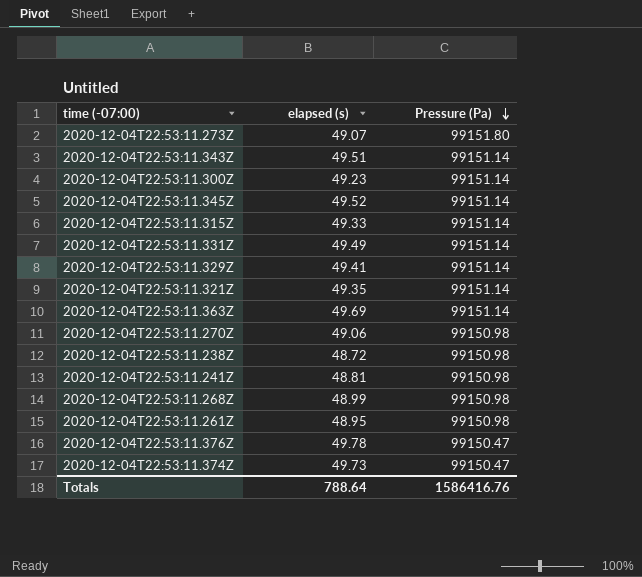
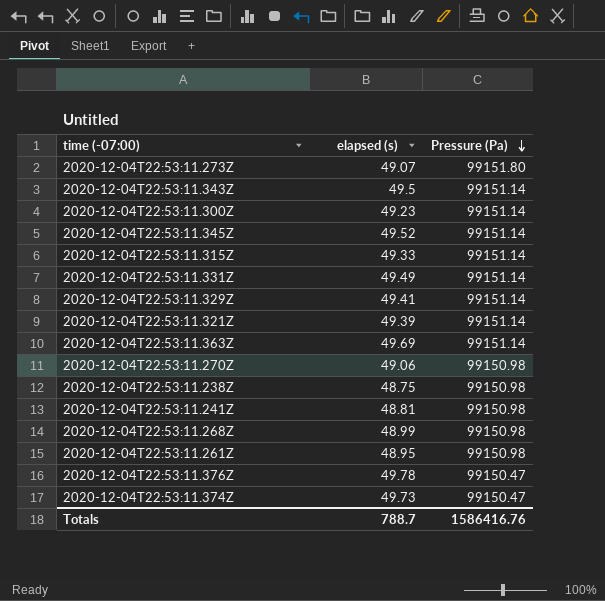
2020-12-04T22:53:11.343Z | elapsed (s): 49.51 -> 49.5
2020-12-04T22:53:11.321Z | elapsed (s): 49.35 -> 49.39
2020-12-04T22:53:11.238Z | elapsed (s): 48.72 -> 48.75
Totals | elapsed (s): 788.64 -> 788.7

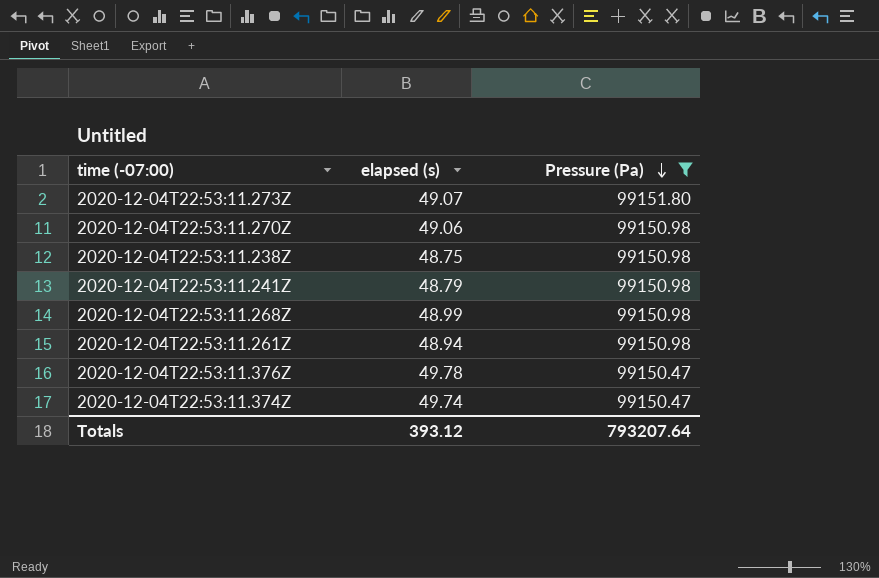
filter: none -> Pressure (Pa) != 99151.14
2020-12-04T22:53:11.241Z | elapsed (s): 48.81 -> 48.79
2020-12-04T22:53:11.261Z | elapsed (s): 48.95 -> 48.94
2020-12-04T22:53:11.374Z | elapsed (s): 49.73 -> 49.74
Totals | elapsed (s): 788.7 -> 393.12
Totals | Pressure (Pa): 1586416.76 -> 793207.64

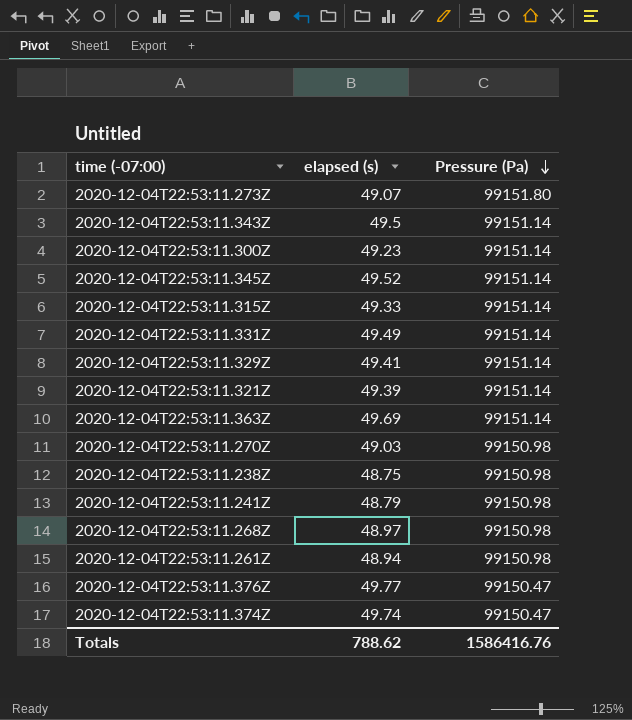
filter: Pressure (Pa) != 99151.14 -> none
2020-12-04T22:53:11.270Z | elapsed (s): 49.06 -> 49.03
2020-12-04T22:53:11.268Z | elapsed (s): 48.99 -> 48.97
2020-12-04T22:53:11.376Z | elapsed (s): 49.78 -> 49.77
Totals | elapsed (s): 393.12 -> 788.62
Totals | Pressure (Pa): 793207.64 -> 1586416.76

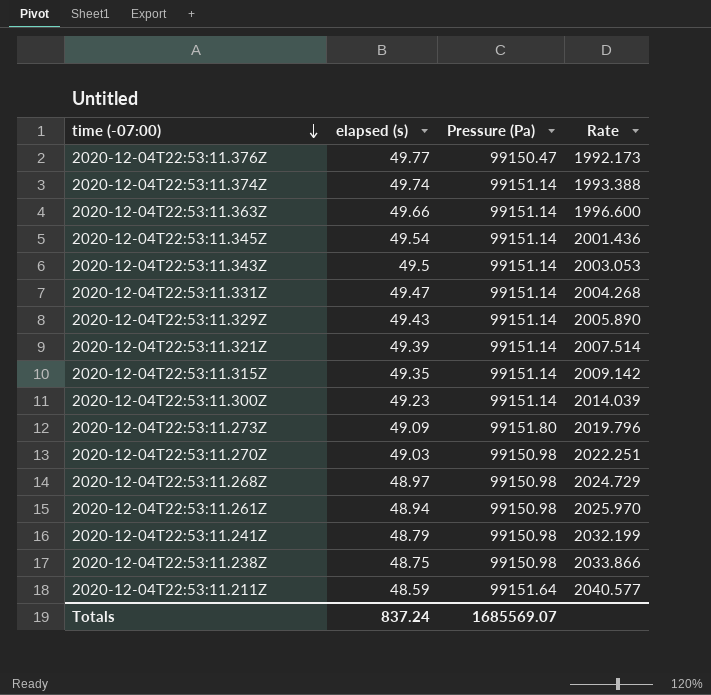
row order: Pressure (Pa) descending -> time (-07:00) descending
column Rate | formula: none -> [Pressure (Pa)] / [elapsed (s)]
2020-12-04T22:53:11.374Z | Pressure (Pa): 99150.47 -> 99151.14
2020-12-04T22:53:11.363Z | elapsed (s): 49.69 -> 49.66
2020-12-04T22:53:11.345Z | elapsed (s): 49.52 -> 49.54
2020-12-04T22:53:11.331Z | elapsed (s): 49.49 -> 49.47
2020-12-04T22:53:11.329Z | elapsed (s): 49.41 -> 49.43
2020-12-04T22:53:11.315Z | elapsed (s): 49.33 -> 49.35
2020-12-04T22:53:11.273Z | elapsed (s): 49.07 -> 49.09
row 2020-12-04T22:53:11.211Z: none -> 48.59 | 99151.64 | 2040.577
Totals | elapsed (s): 788.62 -> 837.24
Totals | Pressure (Pa): 1586416.76 -> 1685569.07

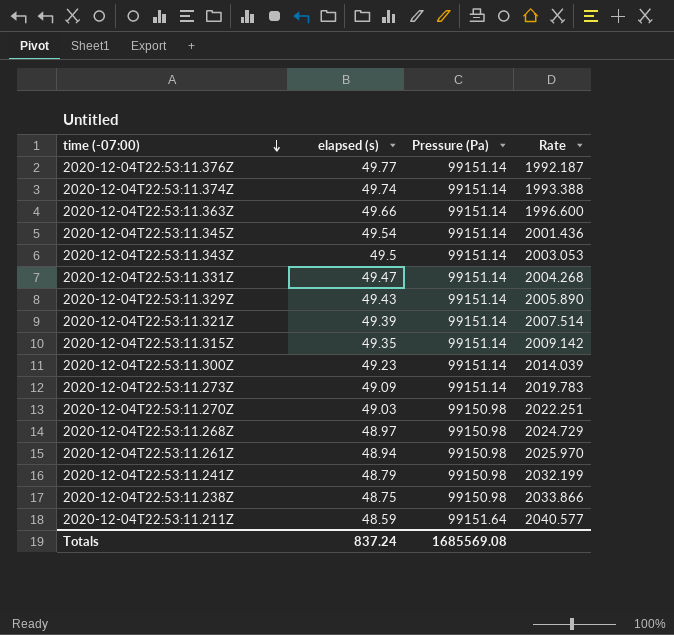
2020-12-04T22:53:11.376Z | Pressure (Pa): 99150.47 -> 99151.14
2020-12-04T22:53:11.376Z | Rate: 1992.173 -> 1992.187
2020-12-04T22:53:11.273Z | Pressure (Pa): 99151.80 -> 99151.14
2020-12-04T22:53:11.273Z | Rate: 2019.796 -> 2019.783
Totals | Pressure (Pa): 1685569.07 -> 1685569.08

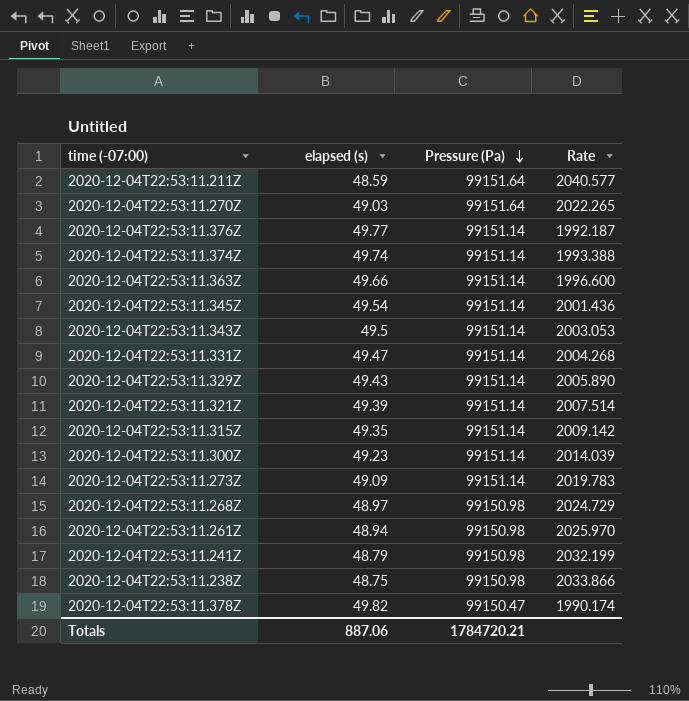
row order: time (-07:00) descending -> Pressure (Pa) descending
2020-12-04T22:53:11.270Z | Pressure (Pa): 99150.98 -> 99151.64
2020-12-04T22:53:11.270Z | Rate: 2022.251 -> 2022.265
row 2020-12-04T22:53:11.378Z: none -> 49.82 | 99150.47 | 1990.174
Totals | elapsed (s): 837.24 -> 887.06
Totals | Pressure (Pa): 1685569.08 -> 1784720.21

